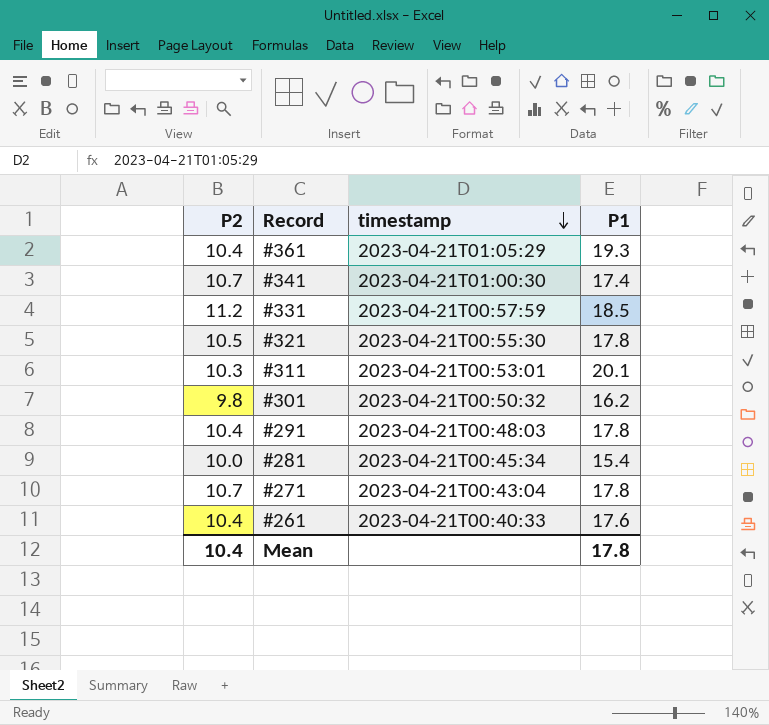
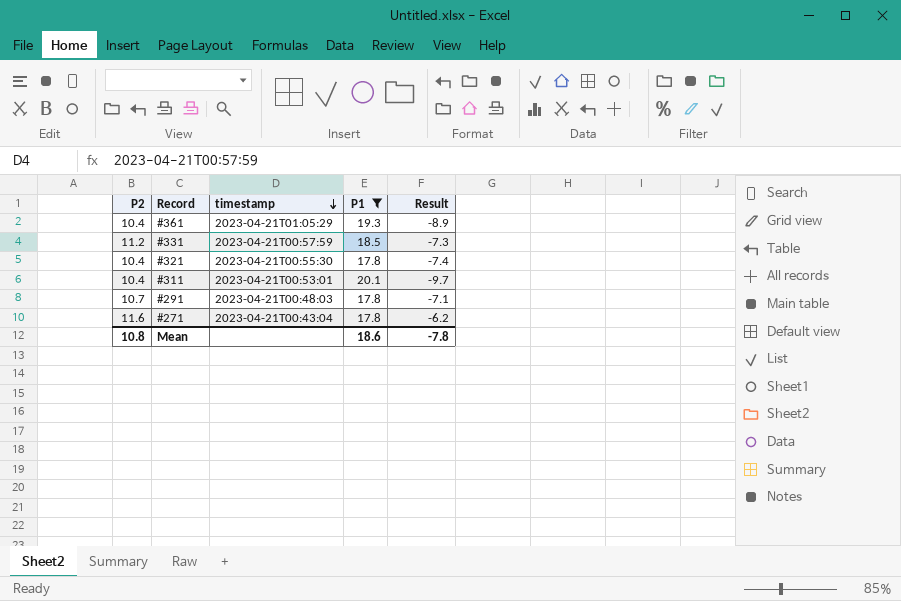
filter: none -> P1 >= 17.8
column Result | formula: none -> [P2] - [P1]
#321 | P2: 10.5 -> 10.4
#311 | P2: 10.3 -> 10.4
#291 | P2: 10.4 -> 10.7
#271 | P2: 10.7 -> 11.6
Mean | P2: 10.4 -> 10.8
Mean | P1: 17.8 -> 18.6

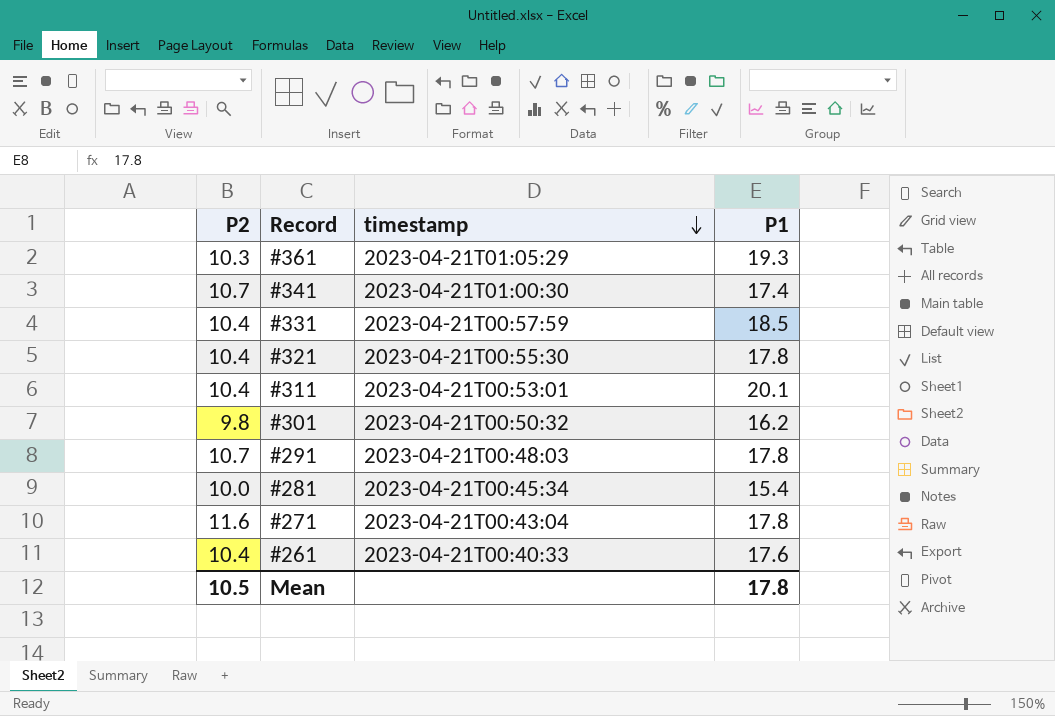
filter: P1 >= 17.8 -> none
column Result | formula: [P2] - [P1] -> none
#361 | P2: 10.4 -> 10.3
#331 | P2: 11.2 -> 10.4
Mean | P2: 10.8 -> 10.5
Mean | P1: 18.6 -> 17.8

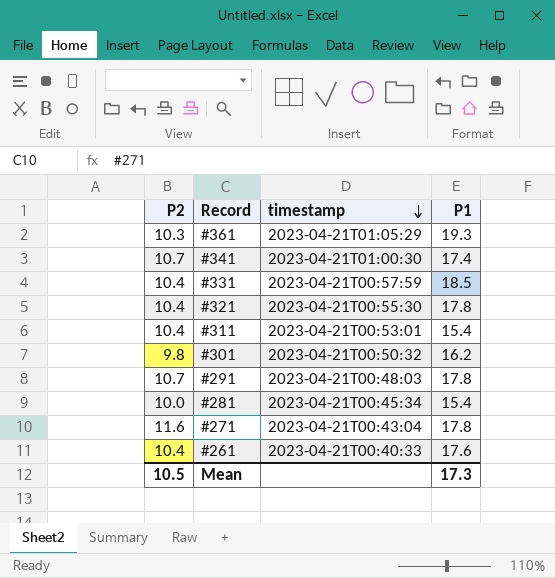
#311 | P1: 20.1 -> 15.4
Mean | P1: 17.8 -> 17.3

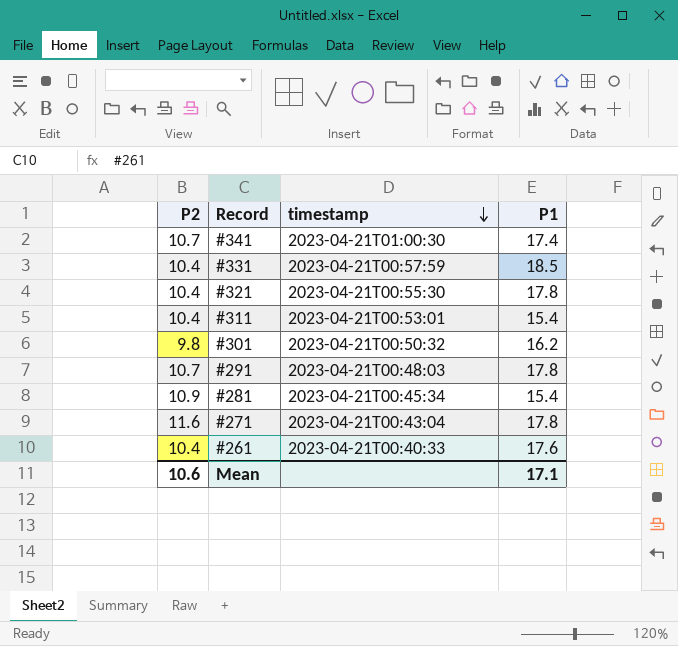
row #361: 10.3 | 2023-04-21T01:05:29 | 19.3 -> none
#281 | P2: 10.0 -> 10.9
Mean | P2: 10.5 -> 10.6
Mean | P1: 17.3 -> 17.1

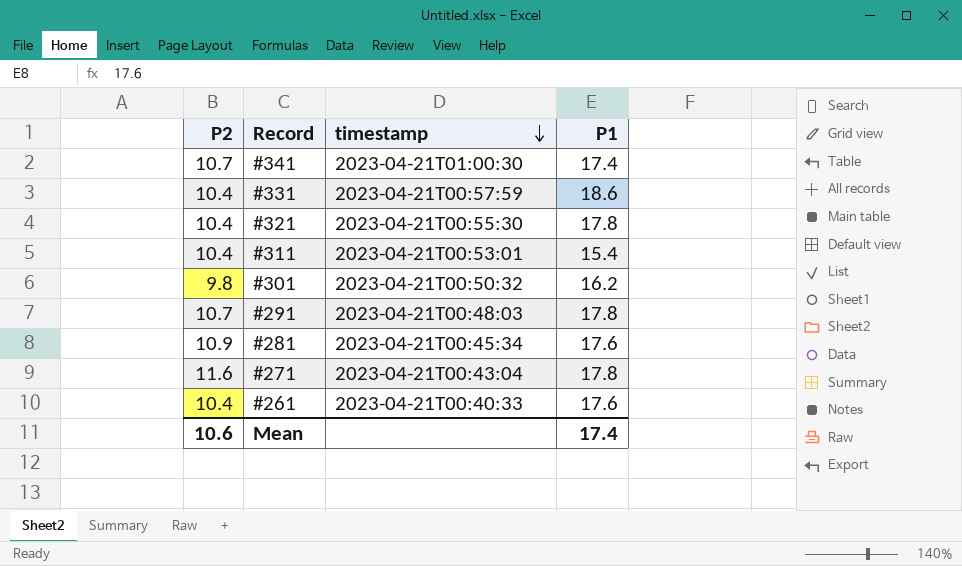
#331 | P1: 18.5 -> 18.6
#281 | P1: 15.4 -> 17.6
Mean | P1: 17.1 -> 17.4

